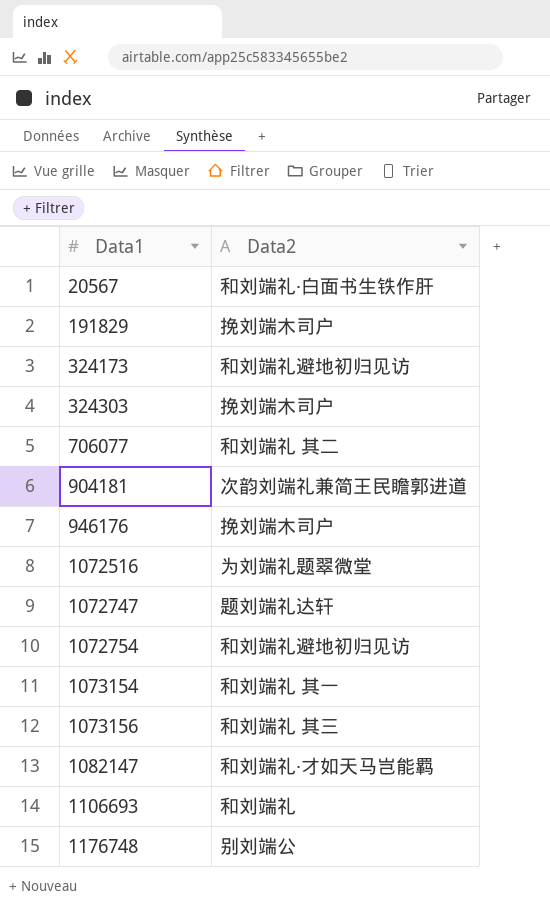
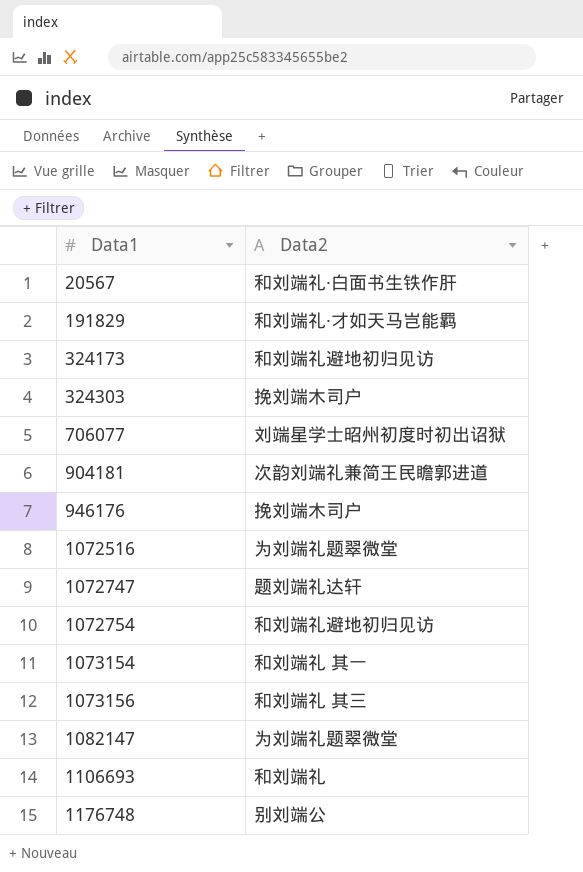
191829 | Data2: 挽刘端木司户 -> 和刘端礼·才如天马岂能羁
706077 | Data2: 和刘端礼 其二 -> 刘端星学士昭州初度时初出诏狱
1082147 | Data2: 和刘端礼·才如天马岂能羁 -> 为刘端礼题翠微堂

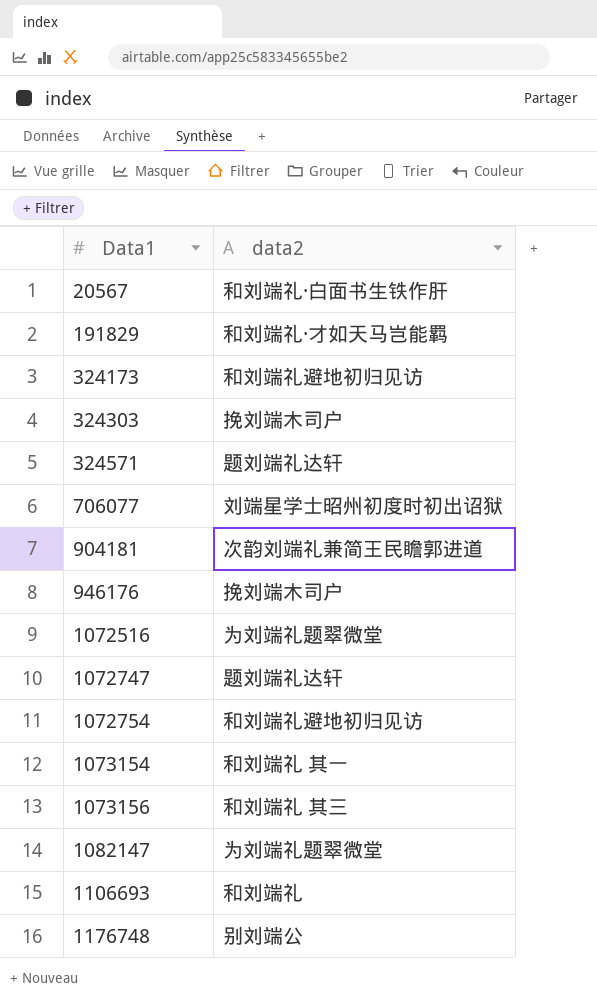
column name: Data2 -> data2
row 324571: none -> 题刘端礼达轩

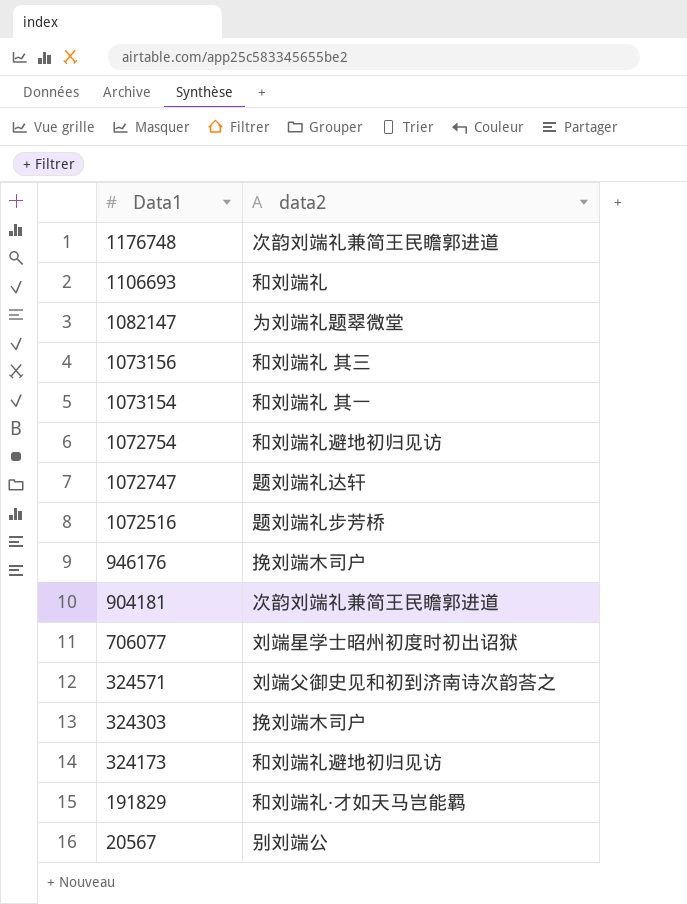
row order: Data1 ascending -> Data1 descending
1176748 | data2: 别刘端公 -> 次韵刘端礼兼简王民瞻郭进道
1072516 | data2: 为刘端礼题翠微堂 -> 题刘端礼步芳桥
324571 | data2: 题刘端礼达轩 -> 刘端父御史见和初到济南诗次韵荅之
20567 | data2: 和刘端礼·白面书生铁作肝 -> 别刘端公

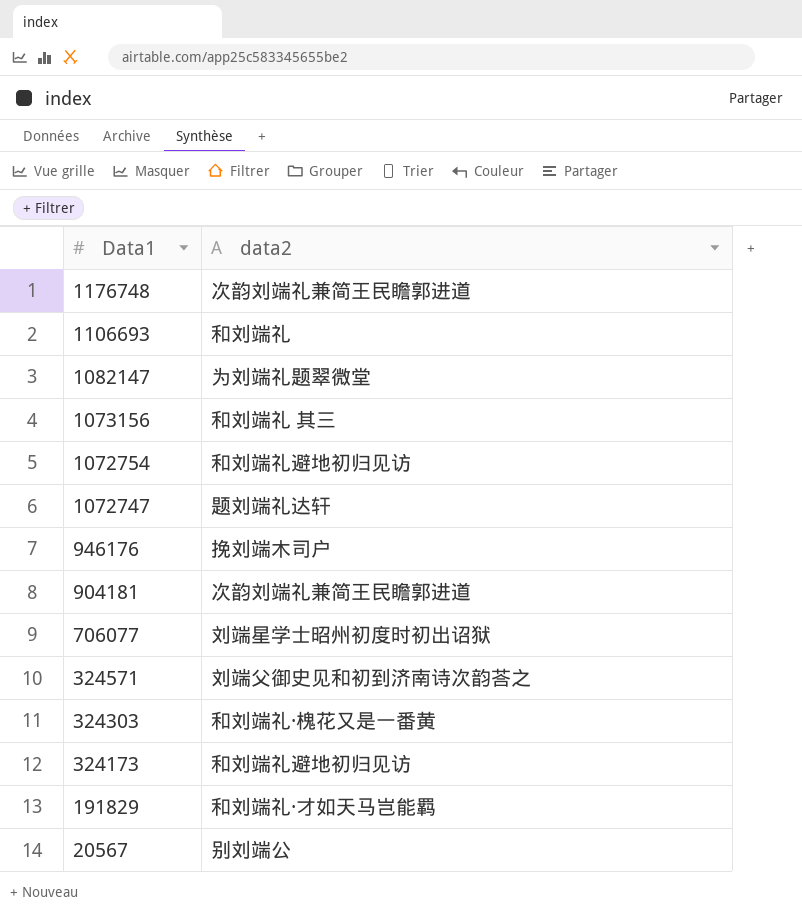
row 1073154: 和刘端礼 其一 -> none
row 1072516: 题刘端礼步芳桥 -> none
324303 | data2: 挽刘端木司户 -> 和刘端礼·槐花又是一番黄

